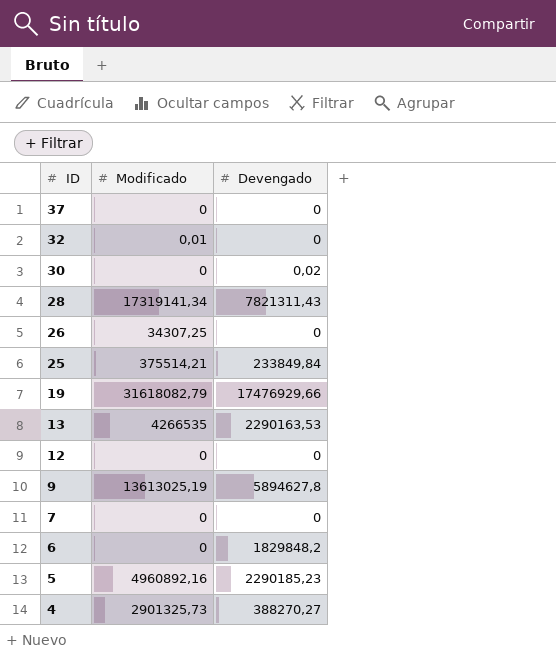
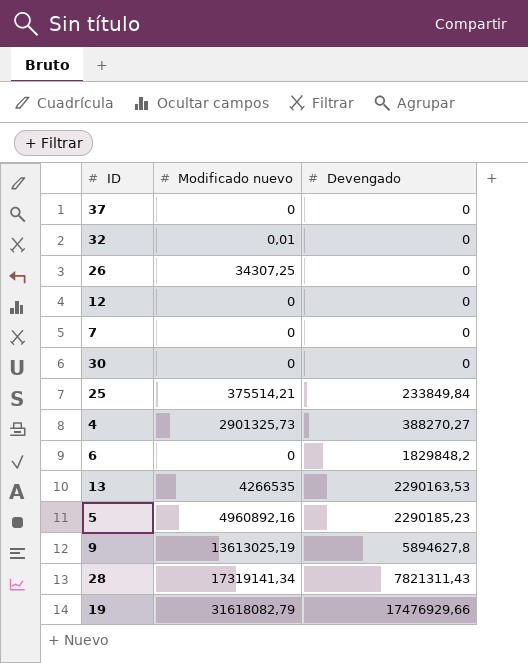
row order: ID descending -> Devengado ascending
column name: Modificado -> Modificado nuevo
30 | Devengado: 0,02 -> 0

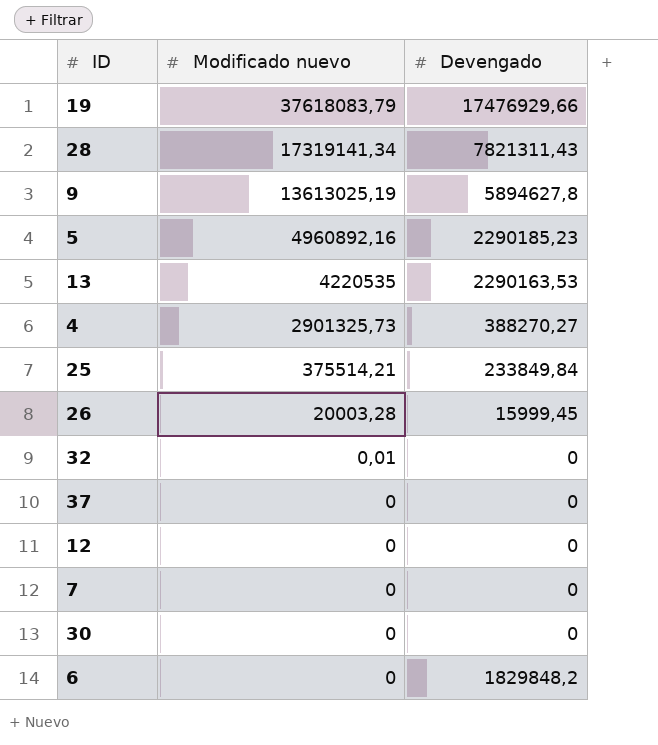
row order: Devengado ascending -> Modificado nuevo descending
19 | Modificado nuevo: 31618082,79 -> 37618083,79
13 | Modificado nuevo: 4266535 -> 4220535
26 | Modificado nuevo: 34307,25 -> 20003,28
26 | Devengado: 0 -> 15999,45

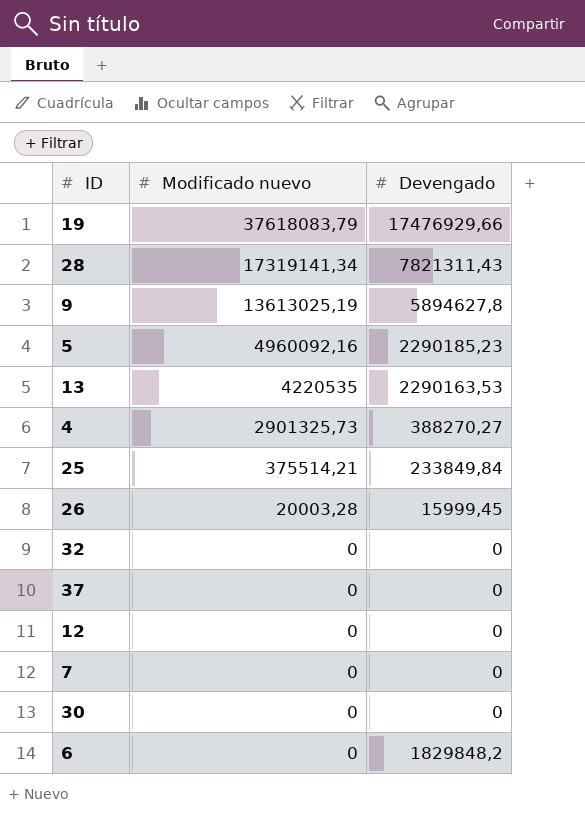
5 | Modificado nuevo: 4960892,16 -> 4960092,16
32 | Modificado nuevo: 0,01 -> 0

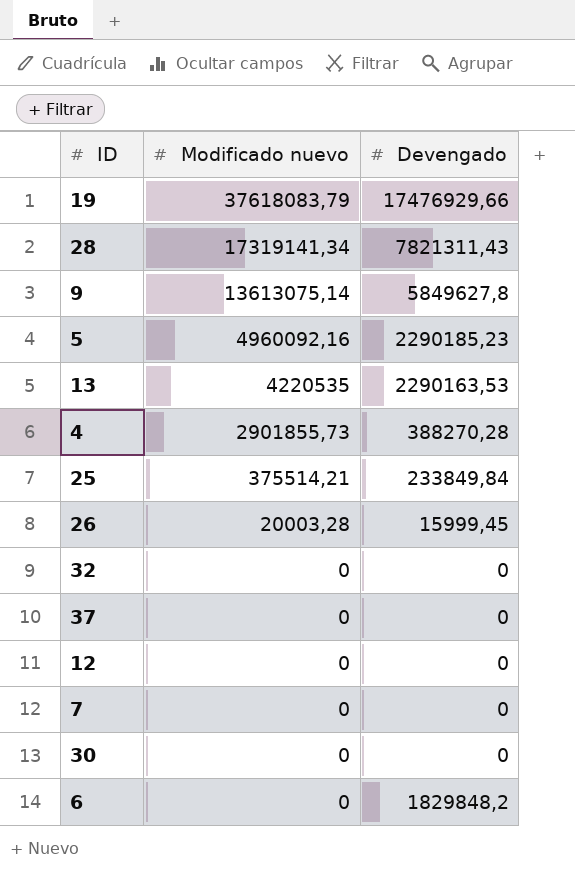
9 | Modificado nuevo: 13613025,19 -> 13613075,14
9 | Devengado: 5894627,8 -> 5849627,8
4 | Modificado nuevo: 2901325,73 -> 2901855,73
4 | Devengado: 388270,27 -> 388270,28

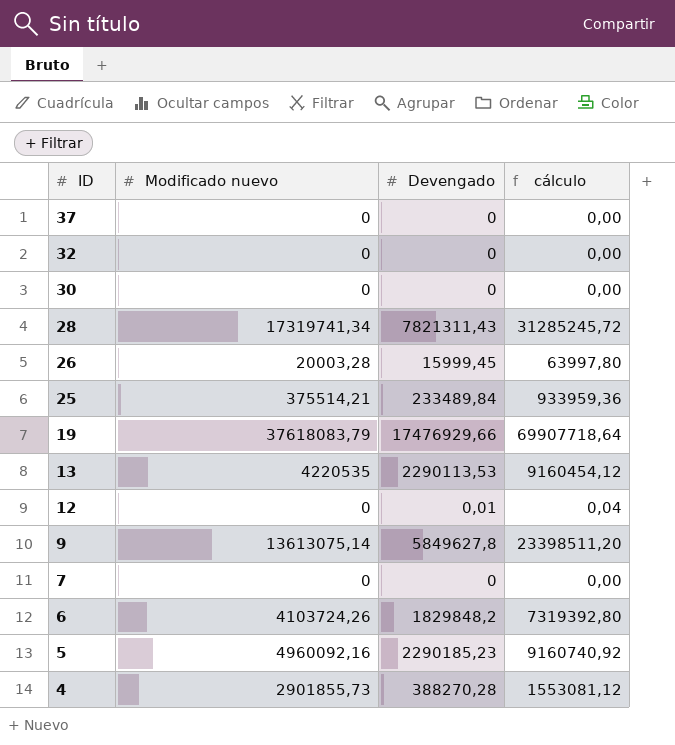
row order: Modificado nuevo descending -> ID descending
column cálculo | formula: none -> [Devengado] * 4
28 | Modificado nuevo: 17319141,34 -> 17319741,34
25 | Devengado: 233849,84 -> 233489,84
13 | Devengado: 2290163,53 -> 2290113,53
12 | Devengado: 0 -> 0,01
6 | Modificado nuevo: 0 -> 4103724,26

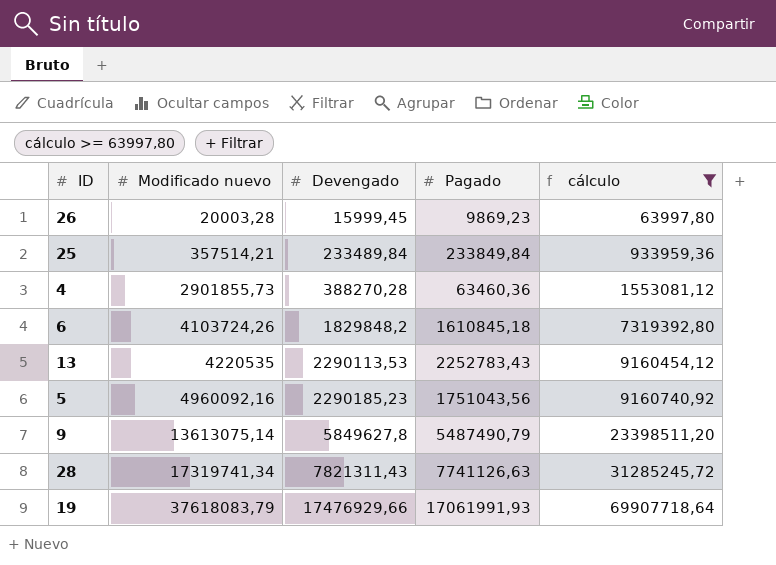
filter: none -> cálculo >= 63997,80
row order: ID descending -> Modificado nuevo ascending
column Pagado | position: none -> 4
25 | Modificado nuevo: 375514,21 -> 357514,21

